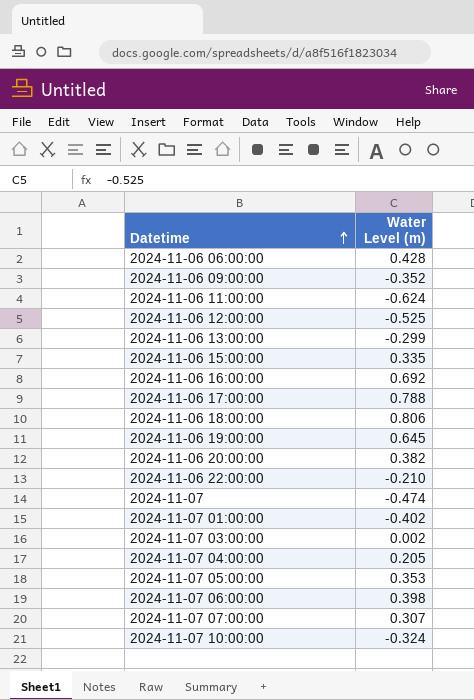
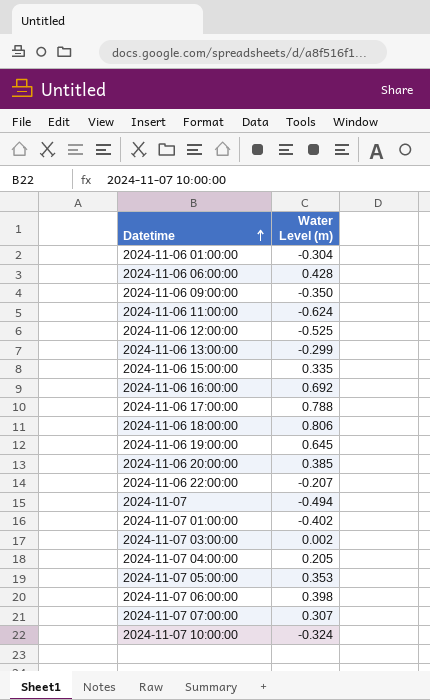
row 2024-11-06 01:00:00: none -> -0.304
2024-11-06 09:00:00 | Water Level (m): -0.352 -> -0.350
2024-11-06 20:00:00 | Water Level (m): 0.382 -> 0.385
2024-11-06 22:00:00 | Water Level (m): -0.210 -> -0.207
2024-11-07 | Water Level (m): -0.474 -> -0.494

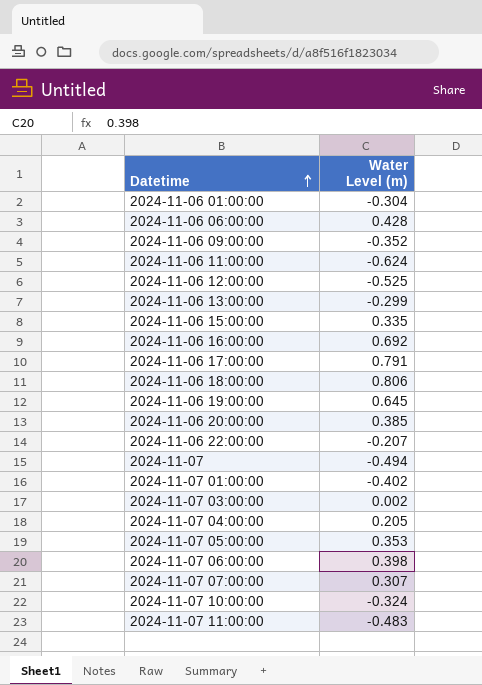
2024-11-06 09:00:00 | Water Level (m): -0.350 -> -0.352
2024-11-06 17:00:00 | Water Level (m): 0.788 -> 0.791
row 2024-11-07 11:00:00: none -> -0.483

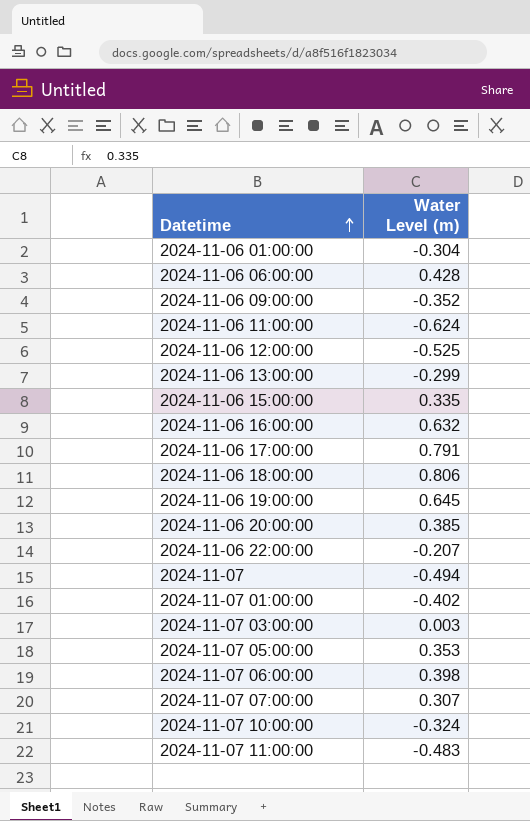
row 2024-11-07 04:00:00: 0.205 -> none
2024-11-06 16:00:00 | Water Level (m): 0.692 -> 0.632
2024-11-07 03:00:00 | Water Level (m): 0.002 -> 0.003

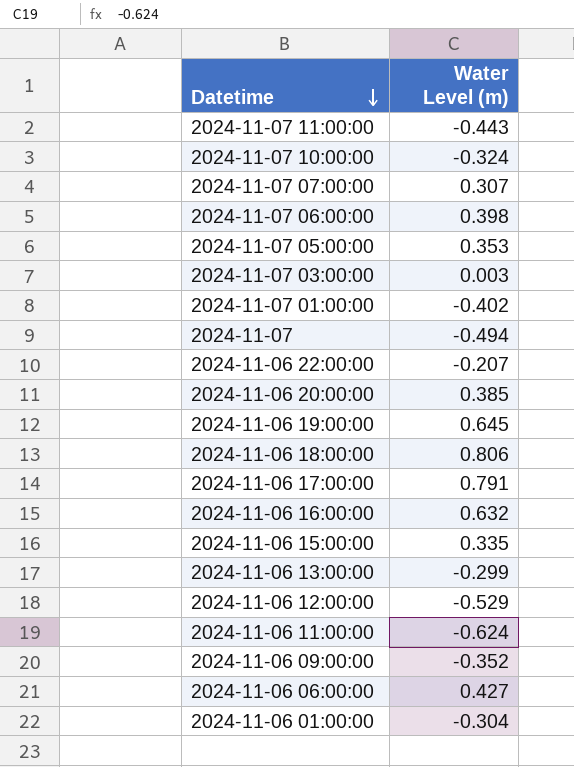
row order: Datetime ascending -> Datetime descending
2024-11-07 11:00:00 | Water Level (m): -0.483 -> -0.443
2024-11-06 12:00:00 | Water Level (m): -0.525 -> -0.529
2024-11-06 06:00:00 | Water Level (m): 0.428 -> 0.427

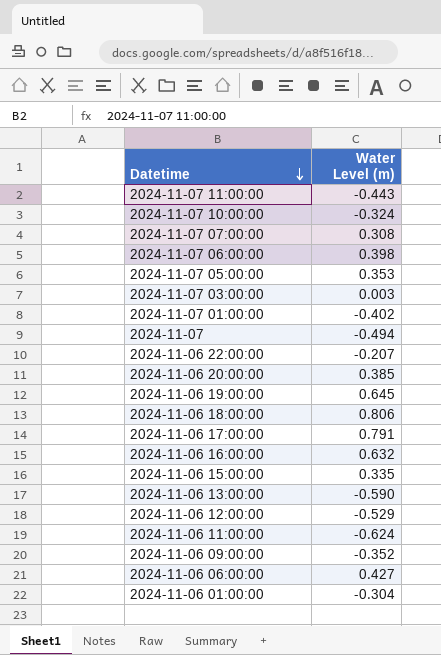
2024-11-07 07:00:00 | Water Level (m): 0.307 -> 0.308
2024-11-06 13:00:00 | Water Level (m): -0.299 -> -0.590

